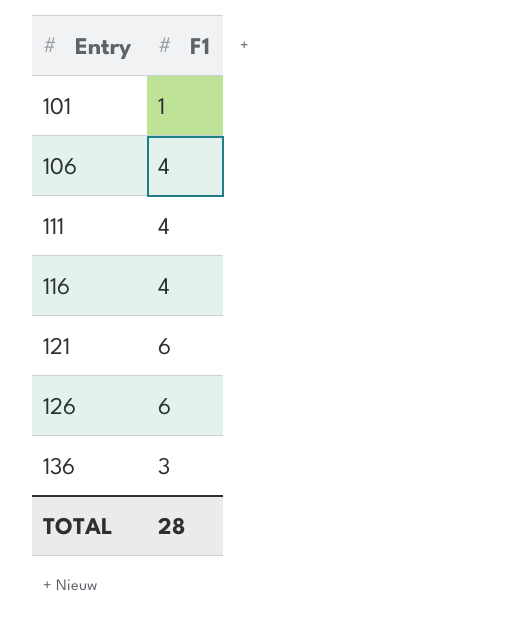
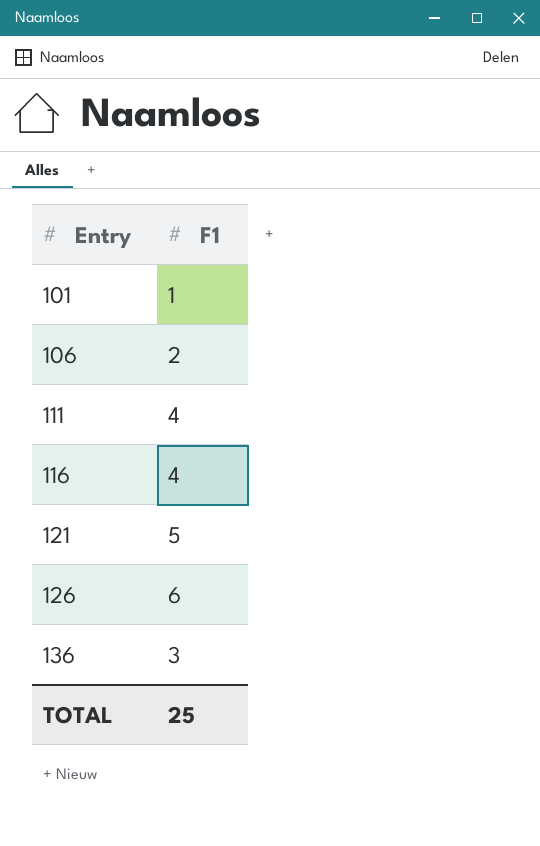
106 | F1: 4 -> 2
121 | F1: 6 -> 5
TOTAL | F1: 28 -> 25

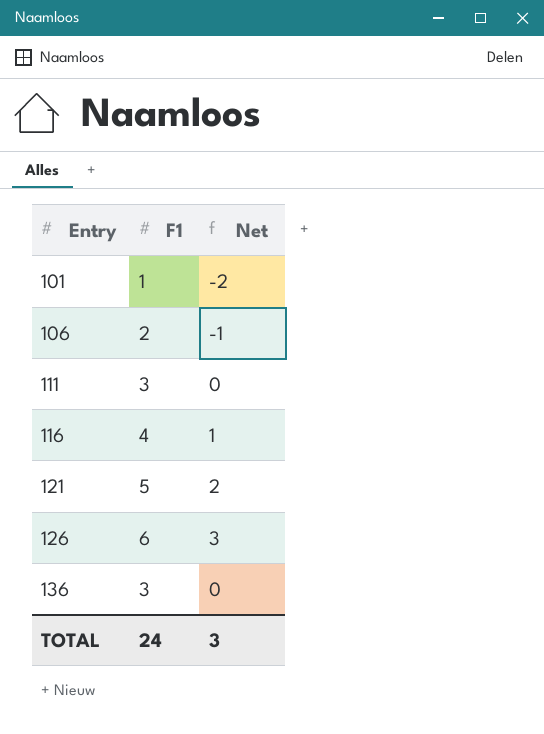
column Net | formula: none -> [F1] - 3
111 | F1: 4 -> 3
TOTAL | F1: 25 -> 24

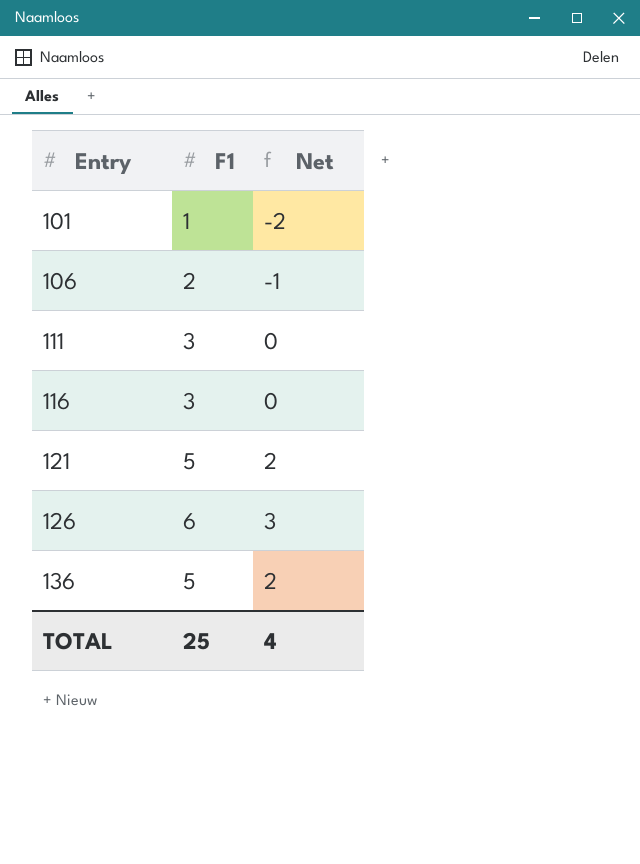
116 | F1: 4 -> 3
116 | Net: 1 -> 0
136 | F1: 3 -> 5
136 | Net: 0 -> 2
TOTAL | F1: 24 -> 25
TOTAL | Net: 3 -> 4

